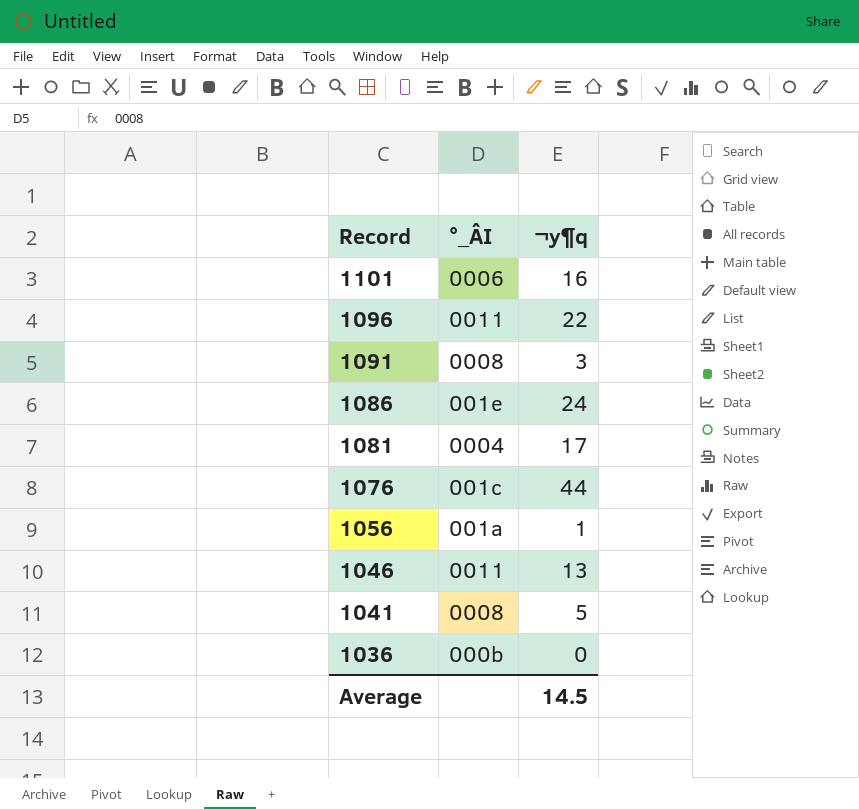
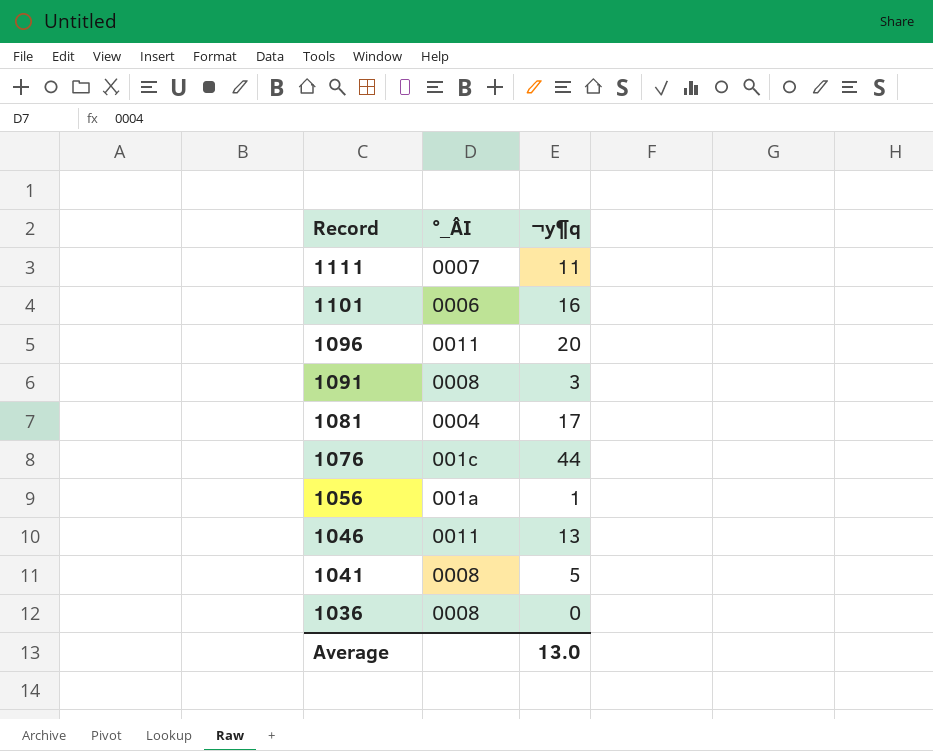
row 1086: 001e | 24 -> none
row 1111: none -> 0007 | 11
1096 | ¬y¶q: 22 -> 20
1036 | °_ÂI: 000b -> 0008
Average | ¬y¶q: 14.5 -> 13.0

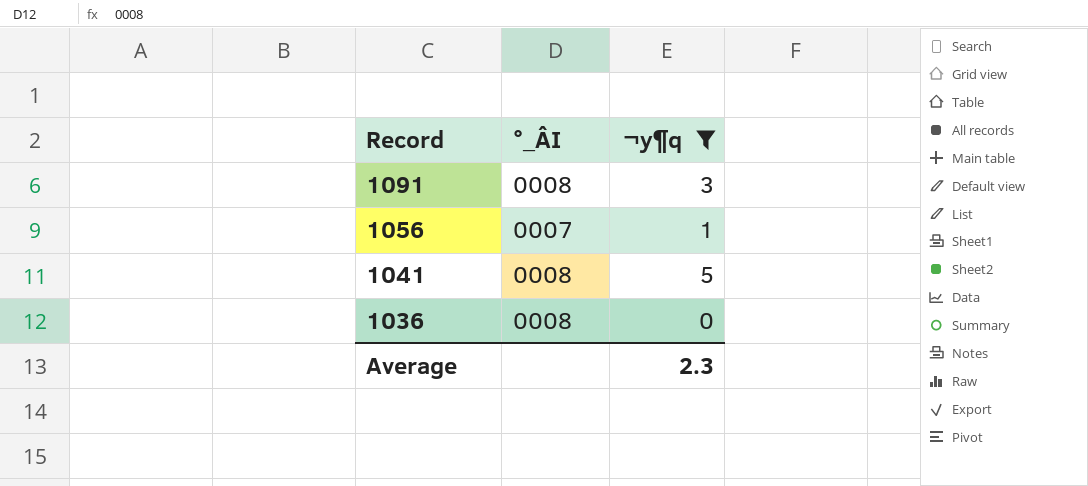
filter: none -> ¬y¶q <= 5
1056 | °_ÂI: 001a -> 0007
Average | ¬y¶q: 13.0 -> 2.3

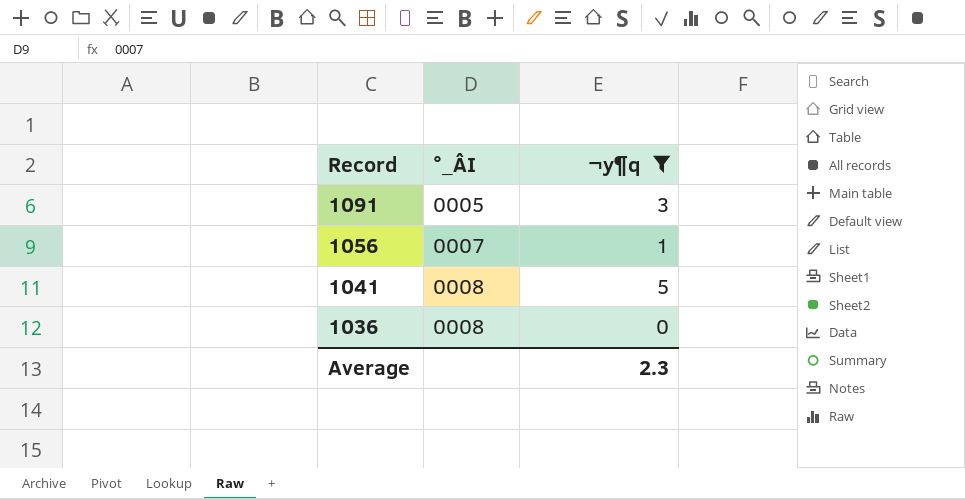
1091 | °_ÂI: 0008 -> 0005

